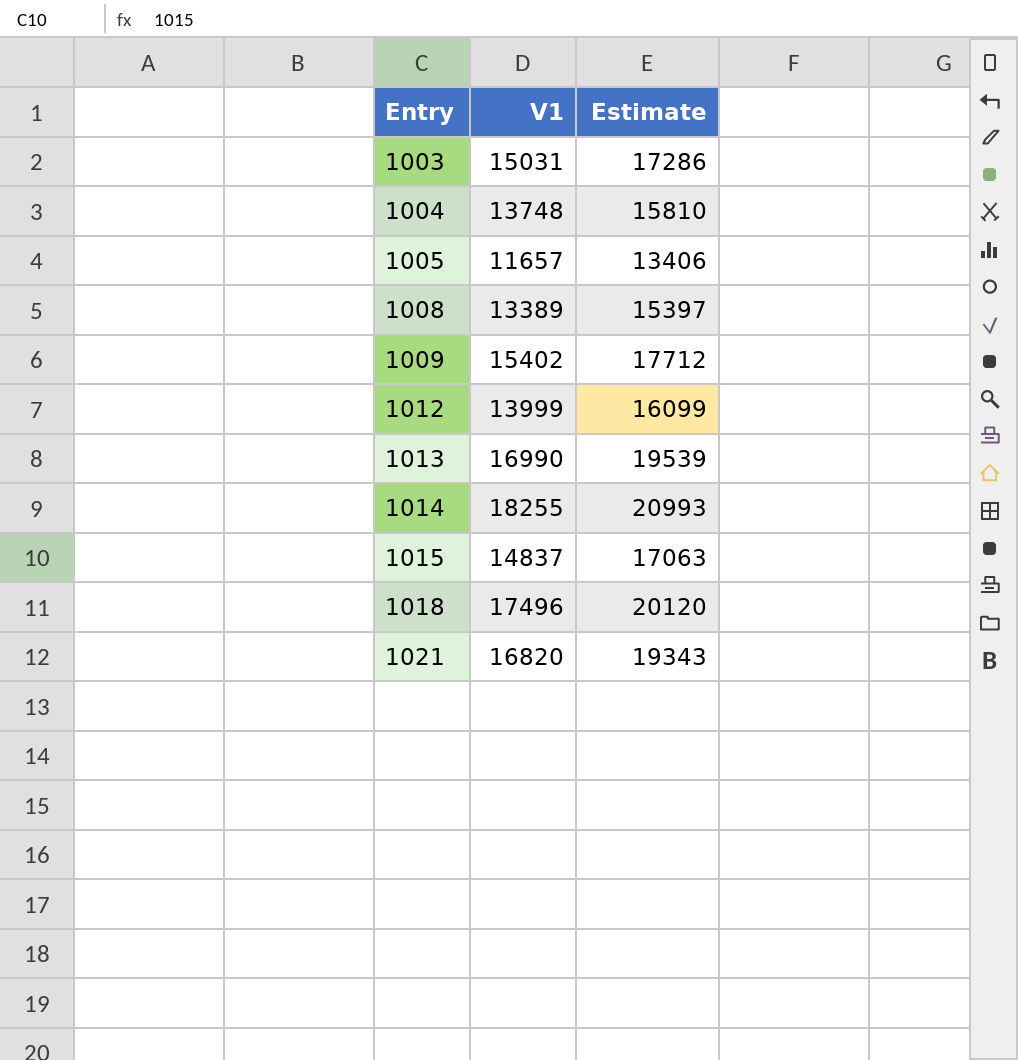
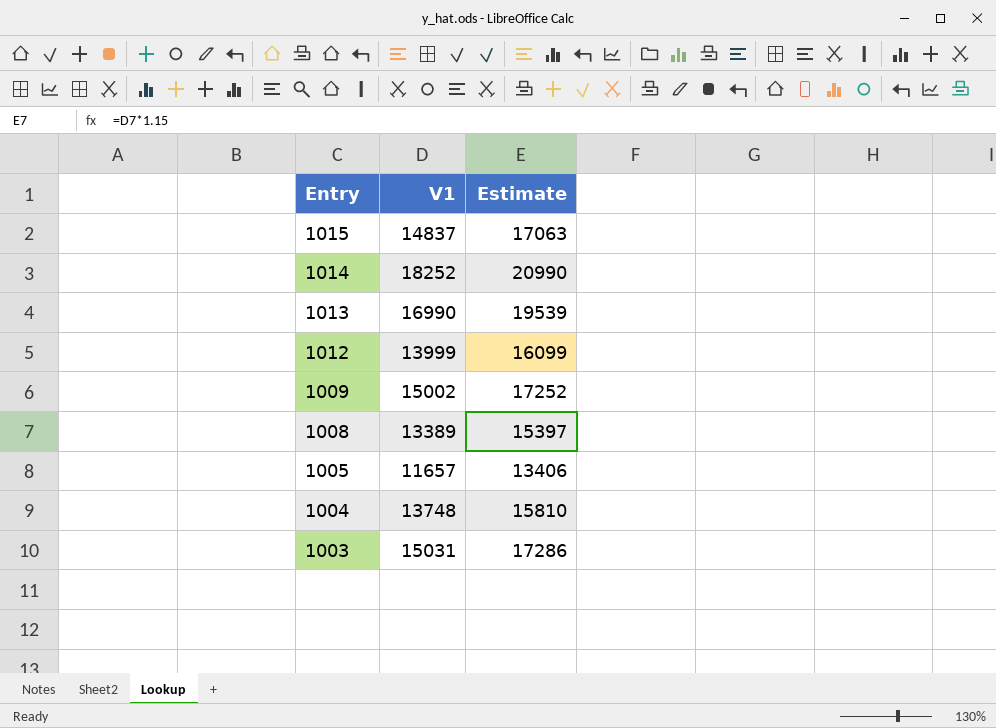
row order: Entry ascending -> Entry descending
row 1018: 17496 | 20120 -> none
row 1021: 16820 | 19343 -> none
1014 | V1: 18255 -> 18252
1014 | Estimate: 20993 -> 20990
1009 | V1: 15402 -> 15002
1009 | Estimate: 17712 -> 17252

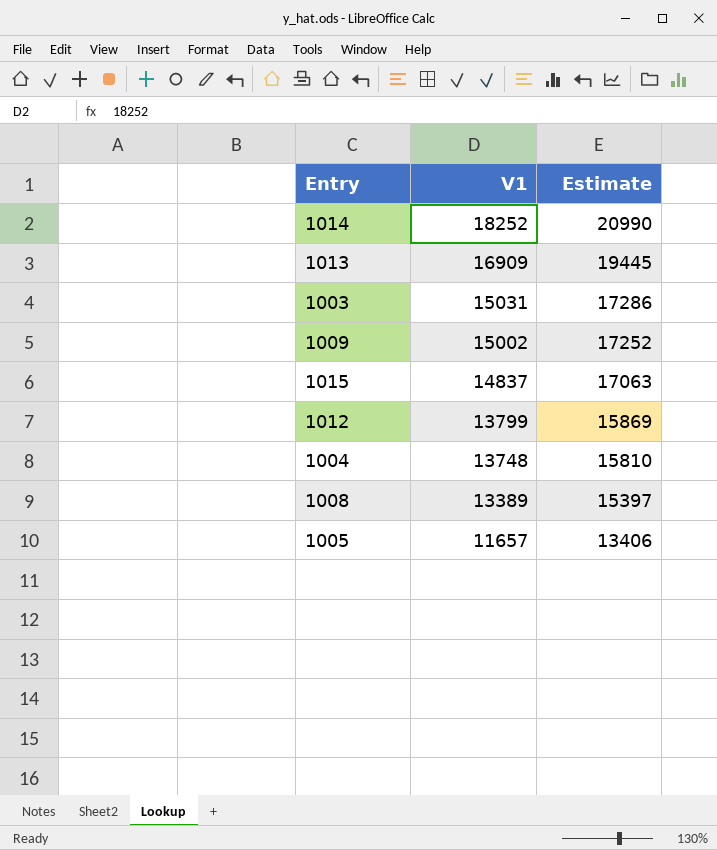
row order: Entry descending -> V1 descending
1013 | V1: 16990 -> 16909
1013 | Estimate: 19539 -> 19445
1012 | V1: 13999 -> 13799
1012 | Estimate: 16099 -> 15869

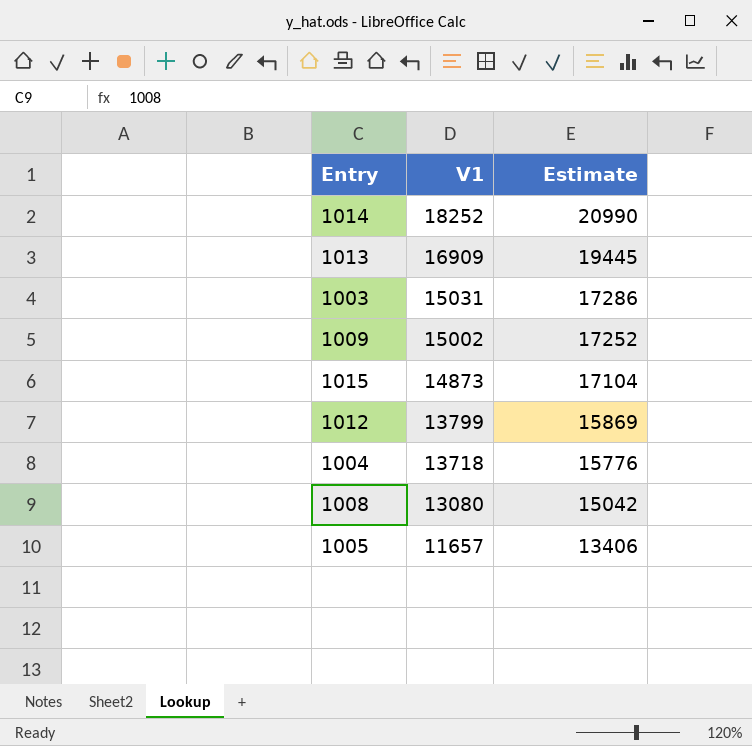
1015 | V1: 14837 -> 14873
1015 | Estimate: 17063 -> 17104
1004 | V1: 13748 -> 13718
1004 | Estimate: 15810 -> 15776
1008 | V1: 13389 -> 13080
1008 | Estimate: 15397 -> 15042

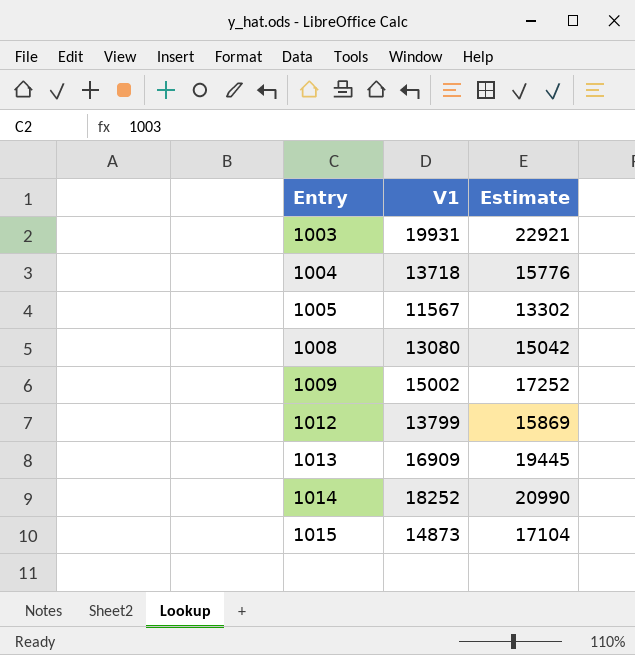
row order: V1 descending -> Entry ascending
1003 | V1: 15031 -> 19931
1003 | Estimate: 17286 -> 22921
1005 | V1: 11657 -> 11567
1005 | Estimate: 13406 -> 13302

